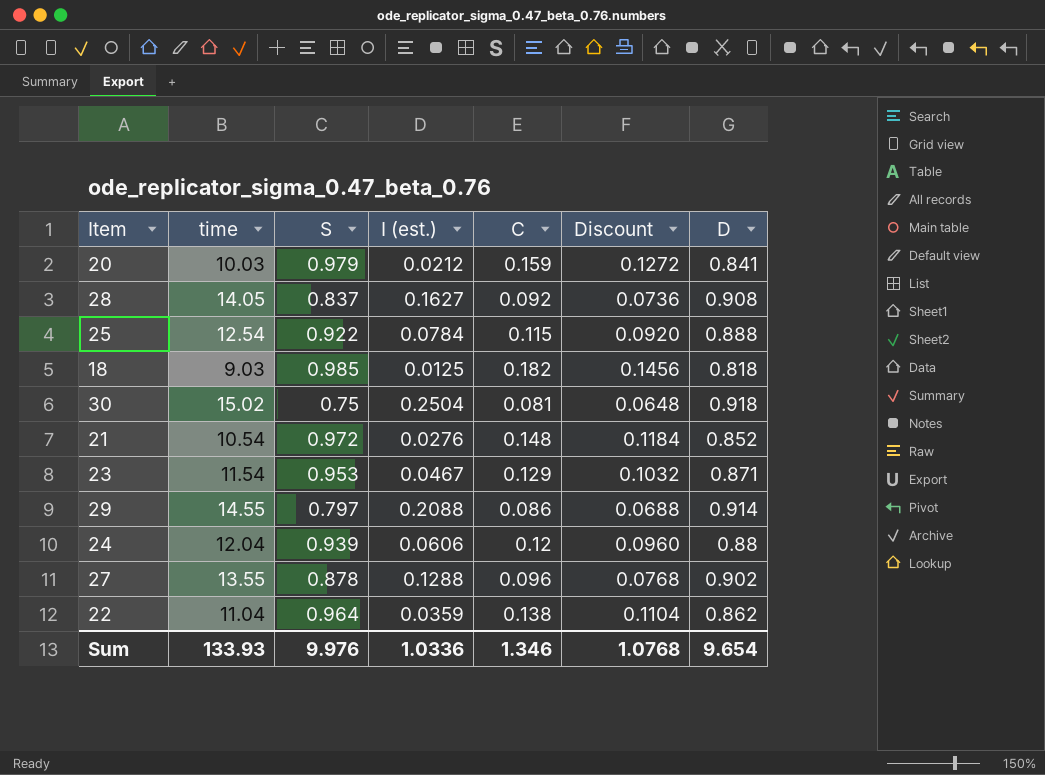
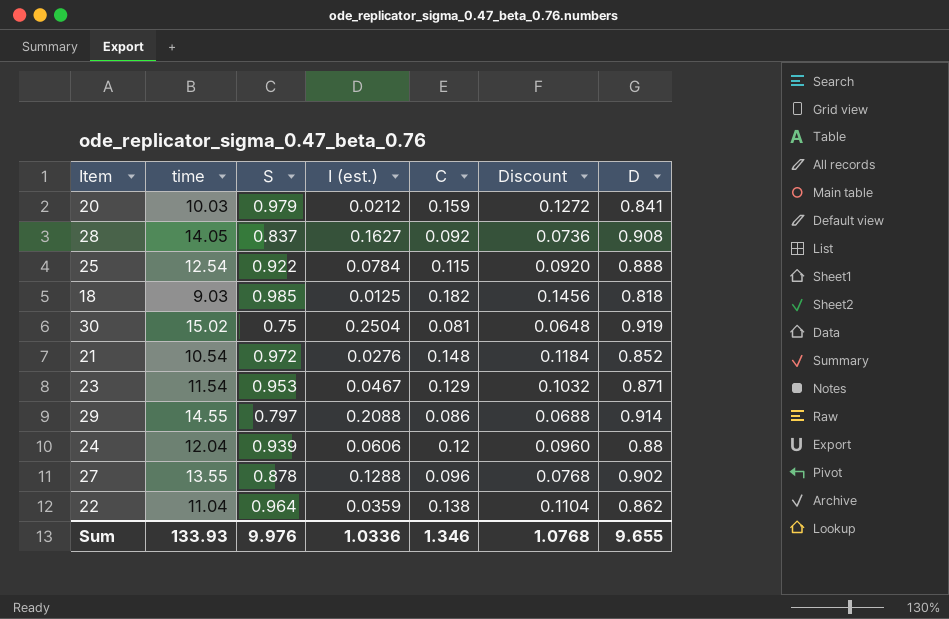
30 | D: 0.918 -> 0.919
Sum | D: 9.654 -> 9.655

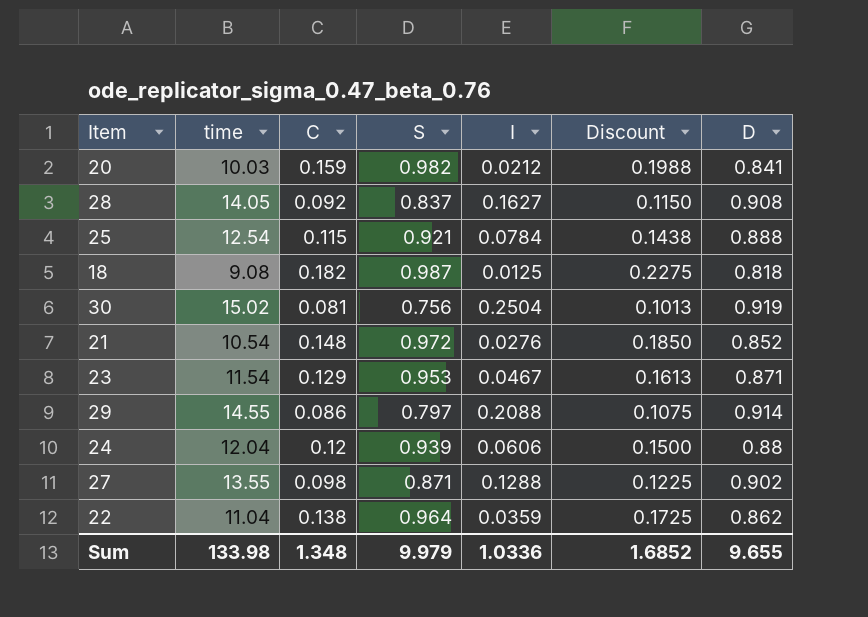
column C | position: 5 -> 3
column name: I (est.) -> I
column Discount | formula: [C] * 0.8 -> [C] * 1.25
20 | S: 0.979 -> 0.982
25 | S: 0.922 -> 0.921
18 | time: 9.03 -> 9.08
18 | S: 0.985 -> 0.987
30 | S: 0.75 -> 0.756
27 | C: 0.096 -> 0.098
27 | S: 0.878 -> 0.871
Sum | time: 133.93 -> 133.98
Sum | C: 1.346 -> 1.348
Sum | S: 9.976 -> 9.979
Sum | Discount: 1.0768 -> 1.6852

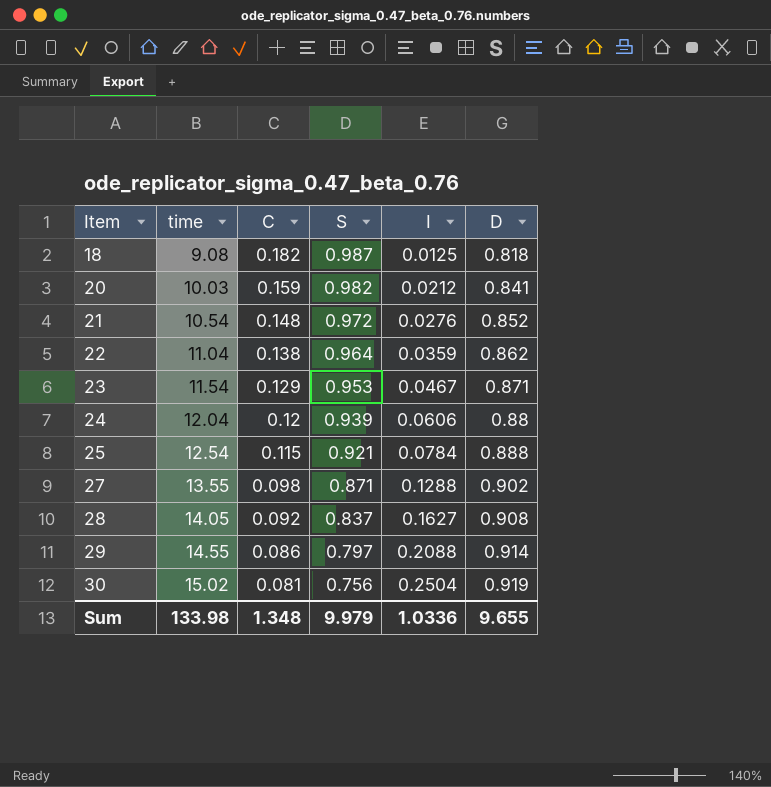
row order: none -> Item ascending
column Discount | formula: [C] * 1.25 -> none

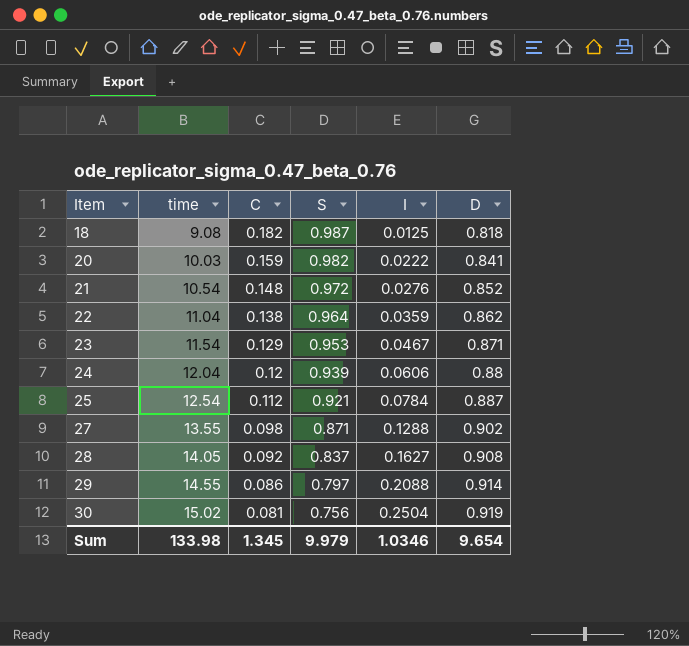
20 | I: 0.0212 -> 0.0222
25 | C: 0.115 -> 0.112
25 | D: 0.888 -> 0.887
Sum | C: 1.348 -> 1.345
Sum | I: 1.0336 -> 1.0346
Sum | D: 9.655 -> 9.654

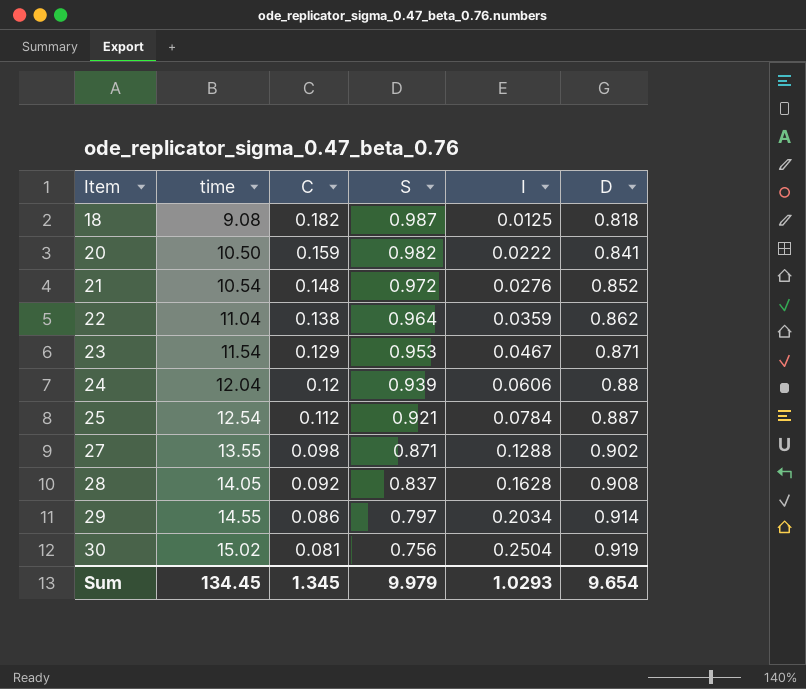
20 | time: 10.03 -> 10.50
28 | I: 0.1627 -> 0.1628
29 | I: 0.2088 -> 0.2034
Sum | time: 133.98 -> 134.45
Sum | I: 1.0346 -> 1.0293

